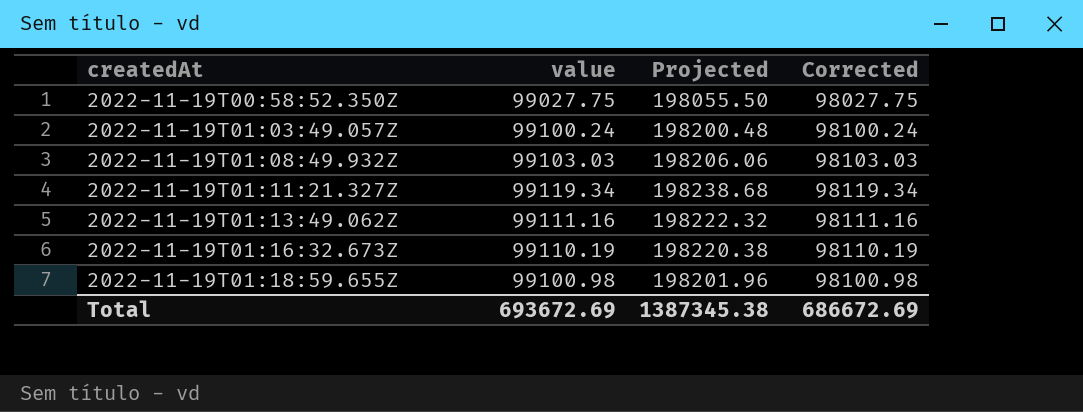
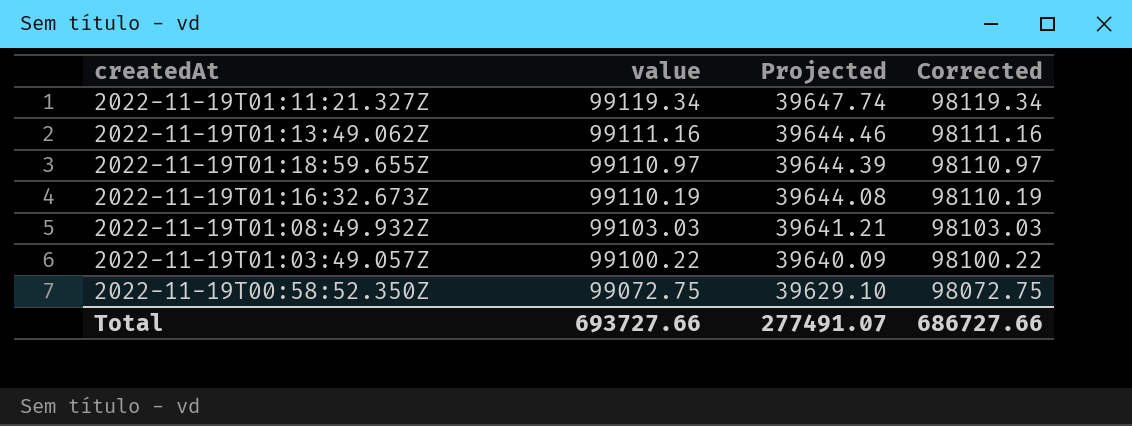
row order: createdAt ascending -> value descending
column Projected | formula: [value] * 2 -> [value] * 0.4
2022-11-19T01:18:59.655Z | value: 99100.98 -> 99110.97
2022-11-19T01:18:59.655Z | Corrected: 98100.98 -> 98110.97
2022-11-19T01:03:49.057Z | value: 99100.24 -> 99100.22
2022-11-19T01:03:49.057Z | Corrected: 98100.24 -> 98100.22
2022-11-19T00:58:52.350Z | value: 99027.75 -> 99072.75
2022-11-19T00:58:52.350Z | Corrected: 98027.75 -> 98072.75
Total | value: 693672.69 -> 693727.66
Total | Projected: 1387345.38 -> 277491.07
Total | Corrected: 686672.69 -> 686727.66

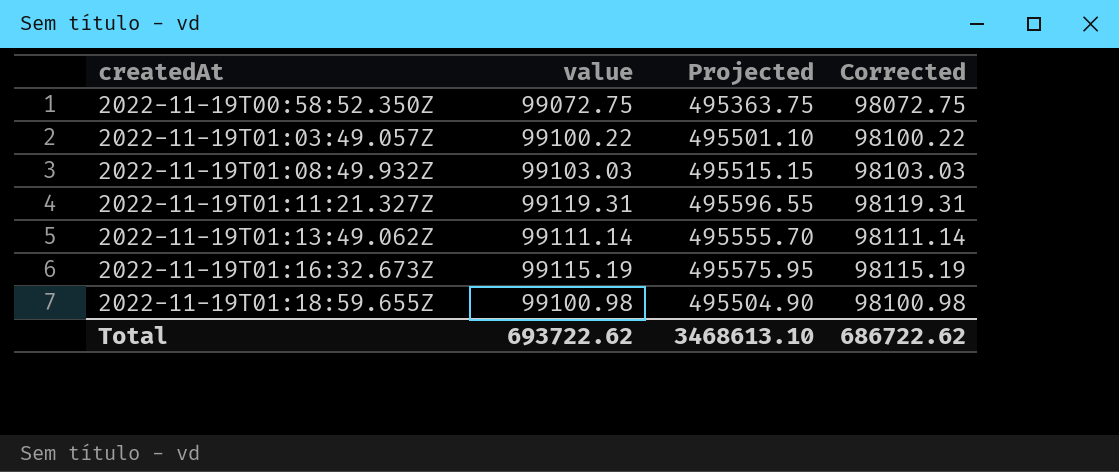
row order: value descending -> createdAt ascending
column Projected | formula: [value] * 0.4 -> [value] * 5
2022-11-19T01:11:21.327Z | value: 99119.34 -> 99119.31
2022-11-19T01:11:21.327Z | Corrected: 98119.34 -> 98119.31
2022-11-19T01:13:49.062Z | value: 99111.16 -> 99111.14
2022-11-19T01:13:49.062Z | Corrected: 98111.16 -> 98111.14
2022-11-19T01:16:32.673Z | value: 99110.19 -> 99115.19
2022-11-19T01:16:32.673Z | Corrected: 98110.19 -> 98115.19
2022-11-19T01:18:59.655Z | value: 99110.97 -> 99100.98
2022-11-19T01:18:59.655Z | Corrected: 98110.97 -> 98100.98
Total | value: 693727.66 -> 693722.62
Total | Projected: 277491.07 -> 3468613.10
Total | Corrected: 686727.66 -> 686722.62

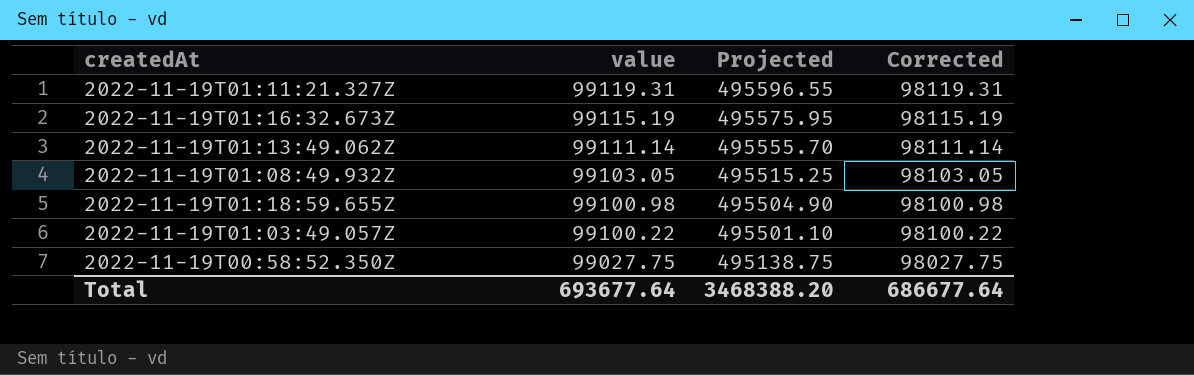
row order: createdAt ascending -> value descending
2022-11-19T01:08:49.932Z | value: 99103.03 -> 99103.05
2022-11-19T01:08:49.932Z | Projected: 495515.15 -> 495515.25
2022-11-19T01:08:49.932Z | Corrected: 98103.03 -> 98103.05
2022-11-19T00:58:52.350Z | value: 99072.75 -> 99027.75
2022-11-19T00:58:52.350Z | Projected: 495363.75 -> 495138.75
2022-11-19T00:58:52.350Z | Corrected: 98072.75 -> 98027.75
Total | value: 693722.62 -> 693677.64
Total | Projected: 3468613.10 -> 3468388.20
Total | Corrected: 686722.62 -> 686677.64

